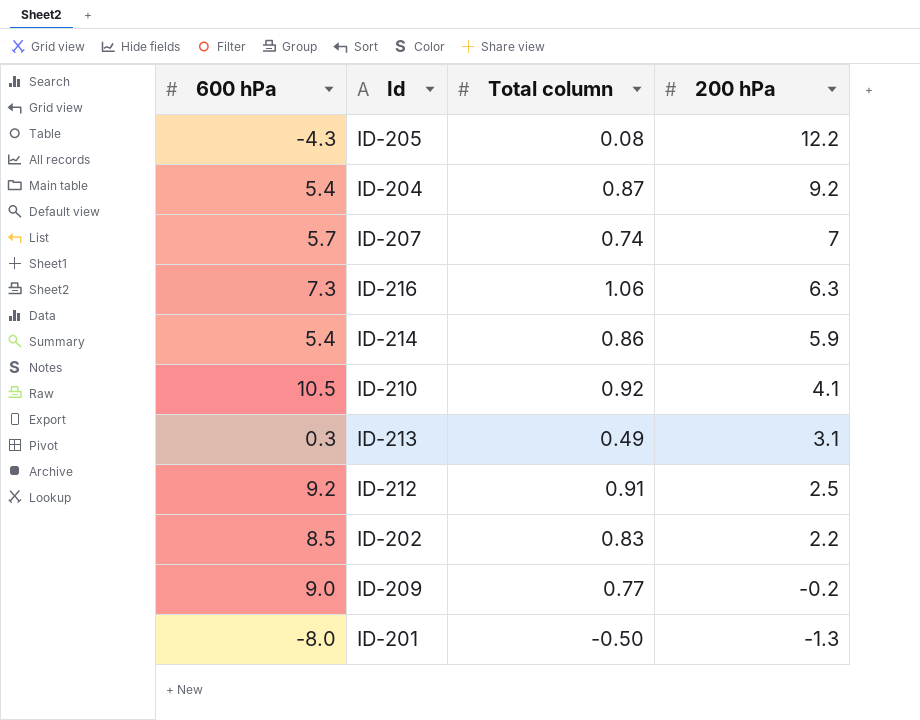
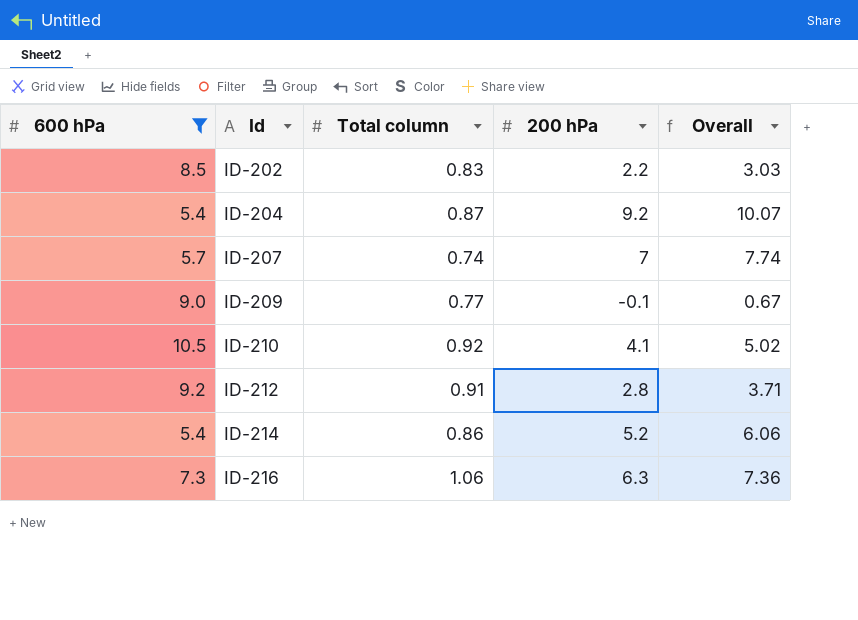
filter: none -> 600 hPa >= 5.4
row order: 200 hPa descending -> Id ascending
column Overall | formula: none -> [Total column] + [200 hPa]
ID-209 | 200 hPa: -0.2 -> -0.1
ID-212 | 200 hPa: 2.5 -> 2.8
ID-214 | 200 hPa: 5.9 -> 5.2

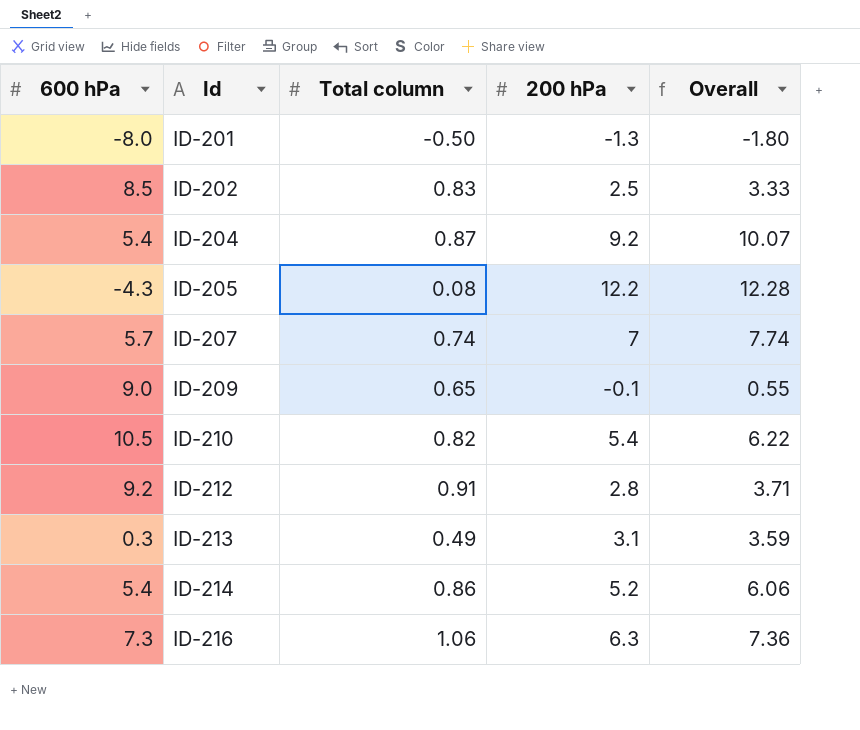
filter: 600 hPa >= 5.4 -> none
ID-202 | 200 hPa: 2.2 -> 2.5
ID-202 | Overall: 3.03 -> 3.33
ID-209 | Total column: 0.77 -> 0.65
ID-209 | Overall: 0.67 -> 0.55
ID-210 | Total column: 0.92 -> 0.82
ID-210 | 200 hPa: 4.1 -> 5.4
ID-210 | Overall: 5.02 -> 6.22

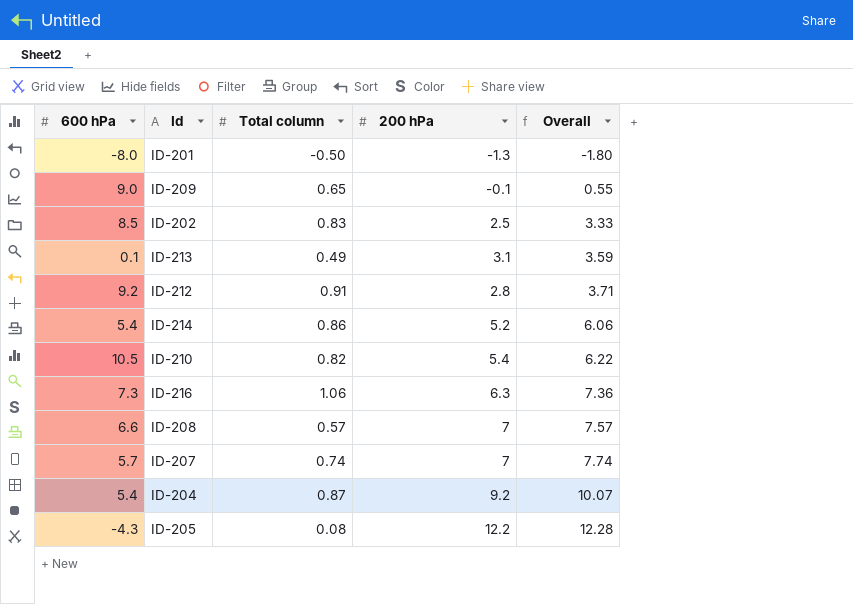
row order: Id ascending -> Overall ascending
ID-213 | 600 hPa: 0.3 -> 0.1
row ID-208: none -> 6.6 | 0.57 | 7 | 7.57

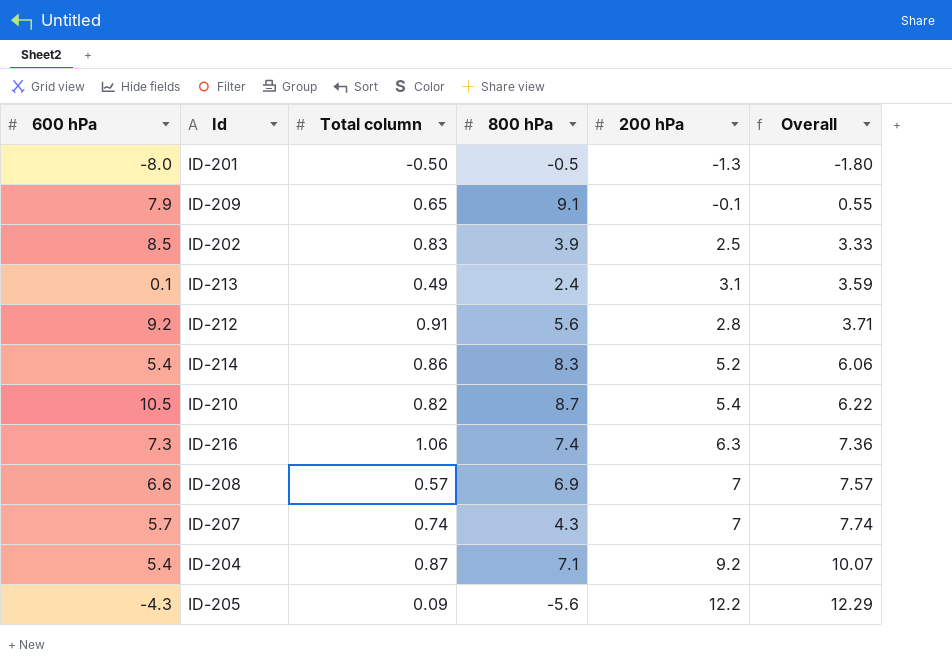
column 800 hPa | position: none -> 4
ID-209 | 600 hPa: 9.0 -> 7.9
ID-205 | Total column: 0.08 -> 0.09
ID-205 | Overall: 12.28 -> 12.29

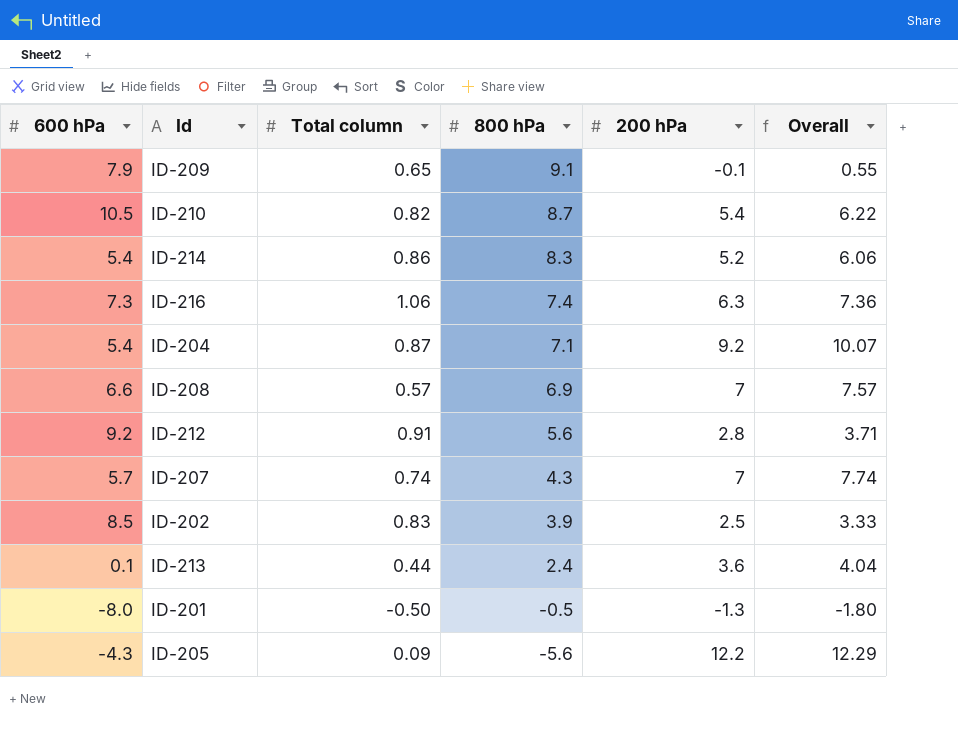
row order: Overall ascending -> 800 hPa descending
ID-213 | Total column: 0.49 -> 0.44
ID-213 | 200 hPa: 3.1 -> 3.6
ID-213 | Overall: 3.59 -> 4.04

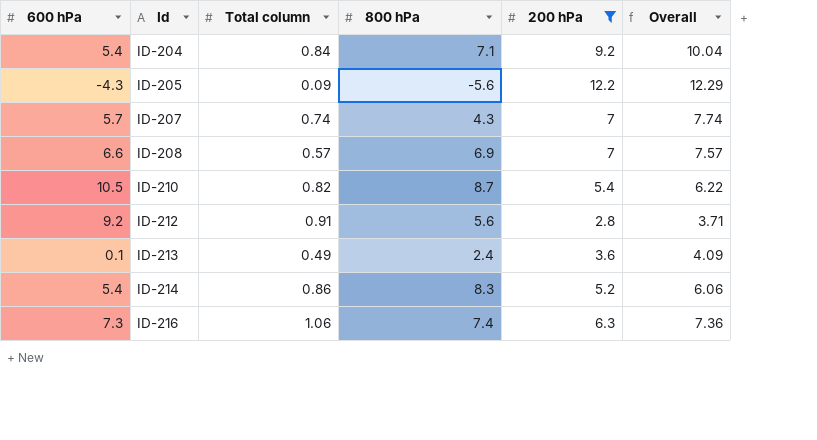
filter: none -> 200 hPa >= 2.8
row order: 800 hPa descending -> Id ascending
ID-204 | Total column: 0.87 -> 0.84
ID-204 | Overall: 10.07 -> 10.04
ID-213 | Total column: 0.44 -> 0.49
ID-213 | Overall: 4.04 -> 4.09

